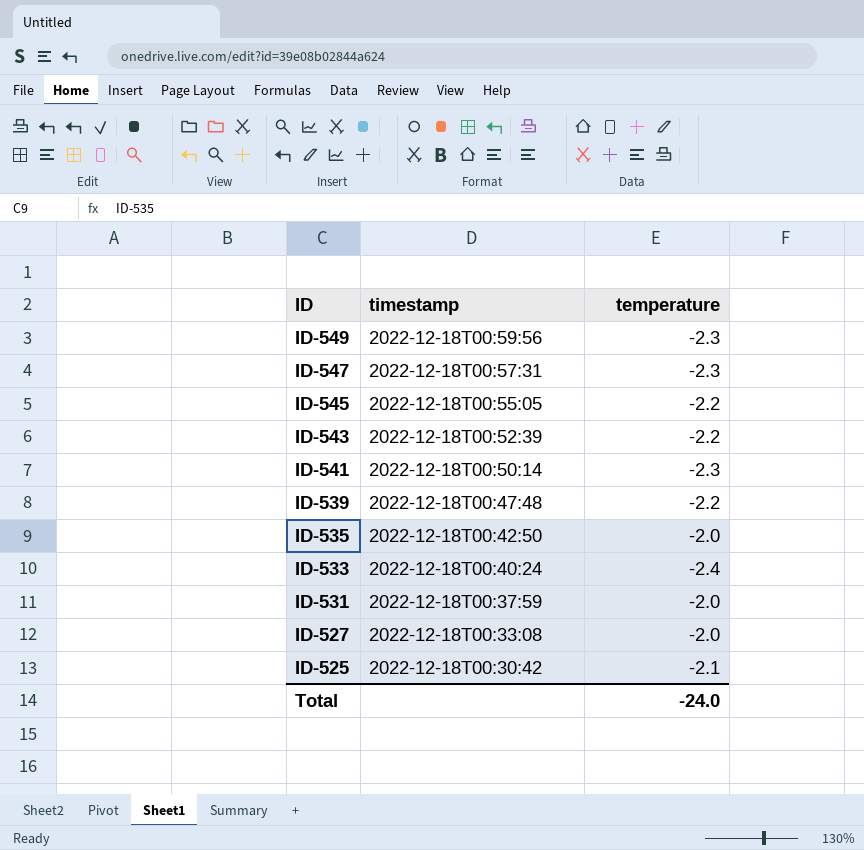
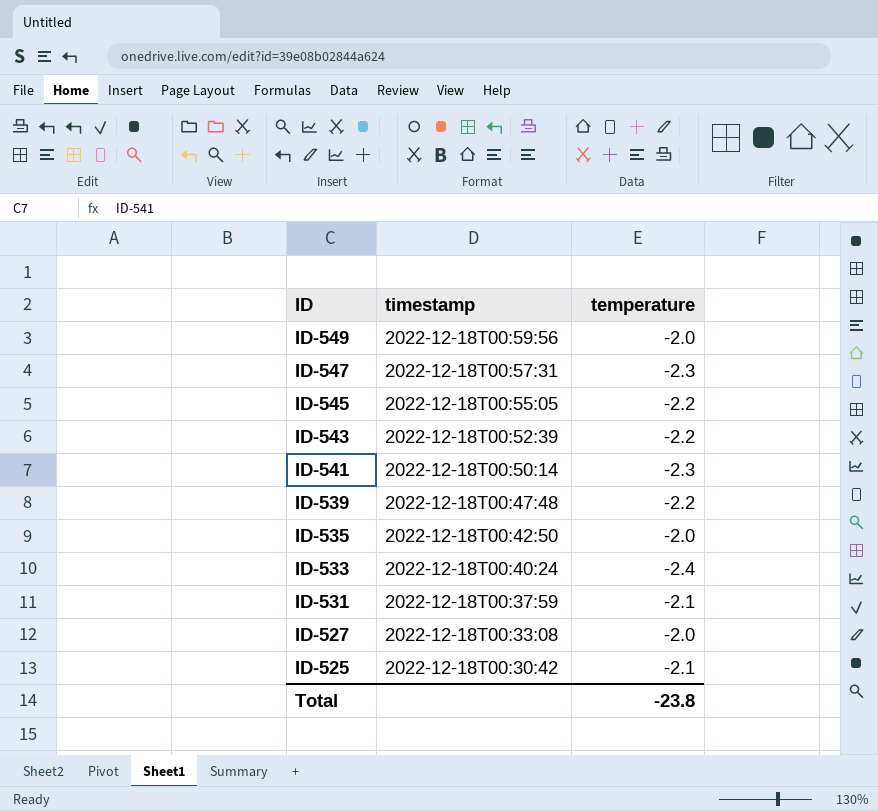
ID-549 | temperature: -2.3 -> -2.0
ID-531 | temperature: -2.0 -> -2.1
Total | temperature: -24.0 -> -23.8

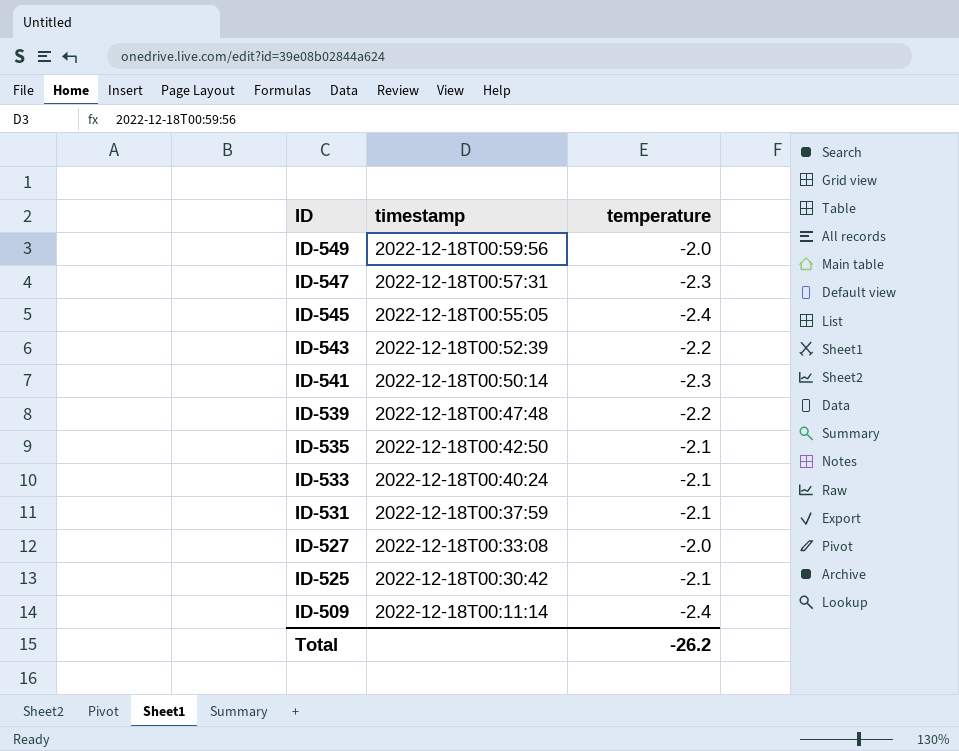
ID-545 | temperature: -2.2 -> -2.4
ID-535 | temperature: -2.0 -> -2.1
ID-533 | temperature: -2.4 -> -2.1
row ID-509: none -> 2022-12-18T00:11:14 | -2.4
Total | temperature: -23.8 -> -26.2

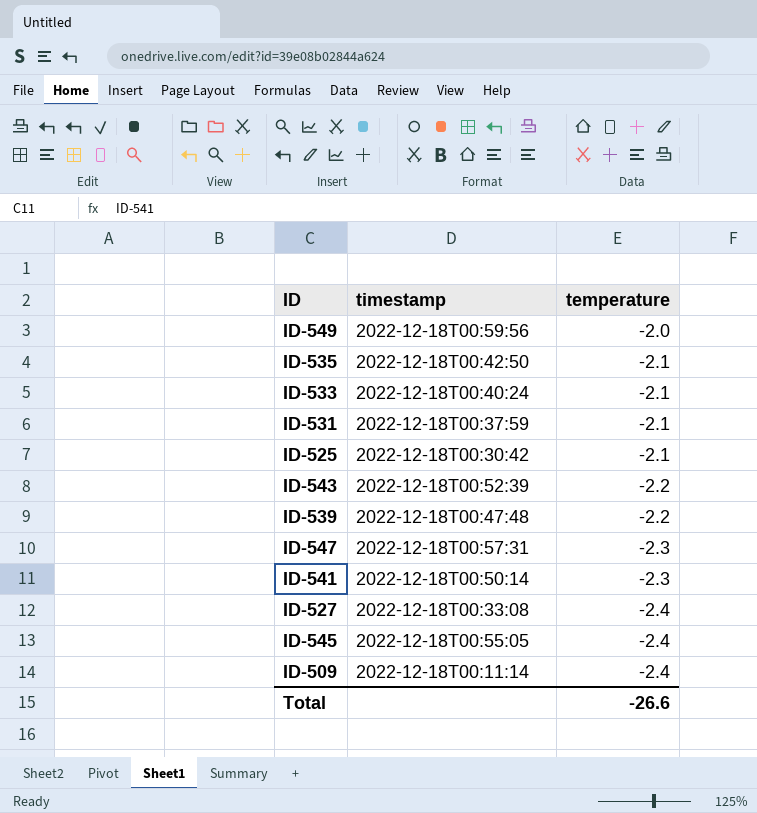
row order: ID descending -> temperature descending
ID-527 | temperature: -2.0 -> -2.4
Total | temperature: -26.2 -> -26.6

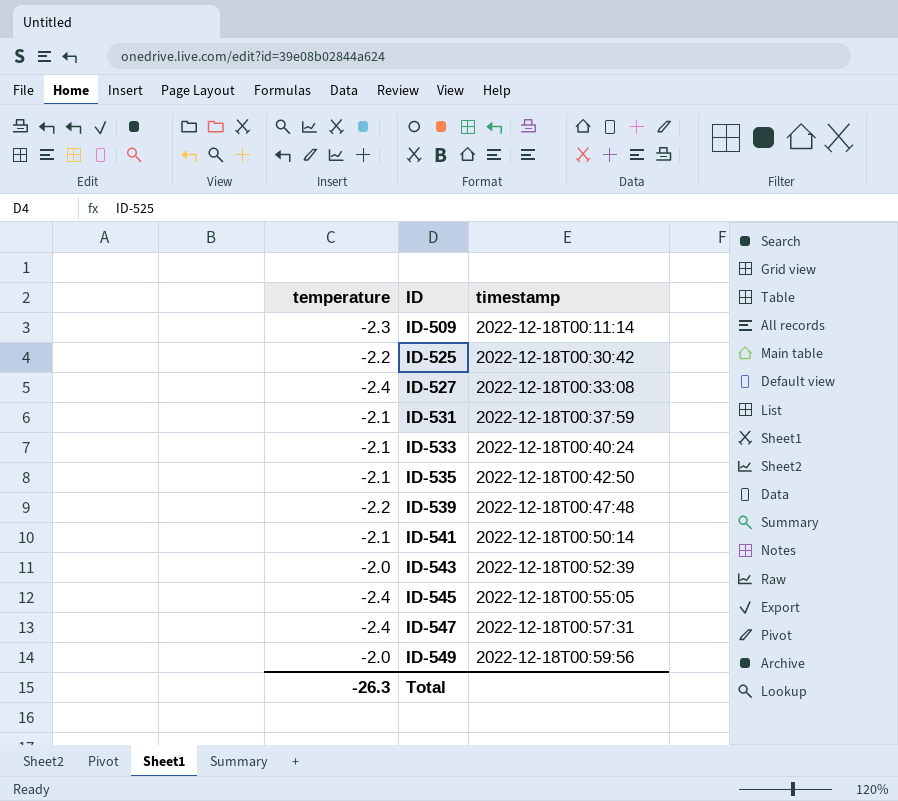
row order: temperature descending -> ID ascending
column temperature | position: 3 -> 1
ID-509 | temperature: -2.4 -> -2.3
ID-525 | temperature: -2.1 -> -2.2
ID-541 | temperature: -2.3 -> -2.1
ID-543 | temperature: -2.2 -> -2.0
ID-547 | temperature: -2.3 -> -2.4
Total | temperature: -26.6 -> -26.3

